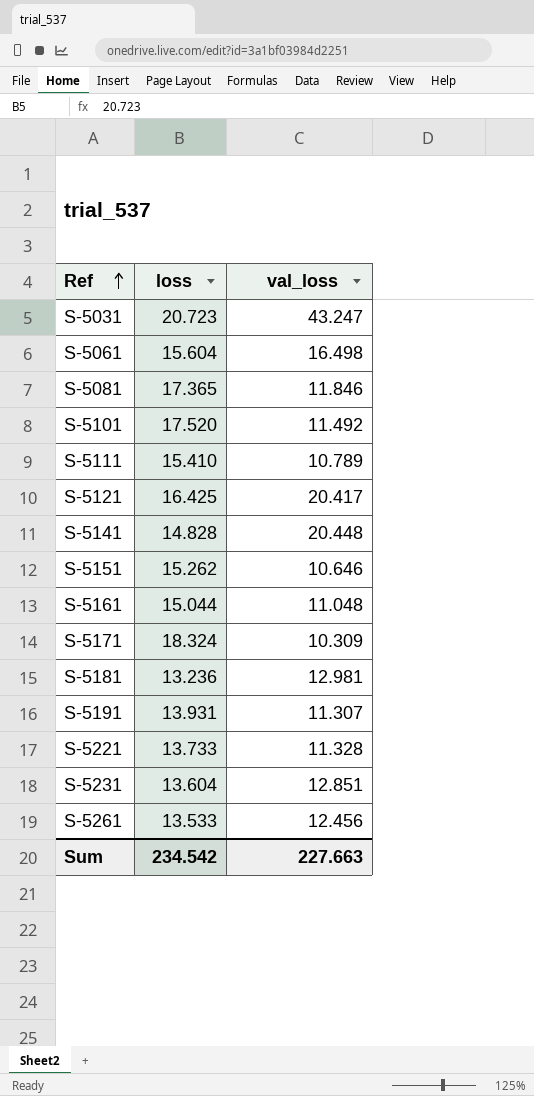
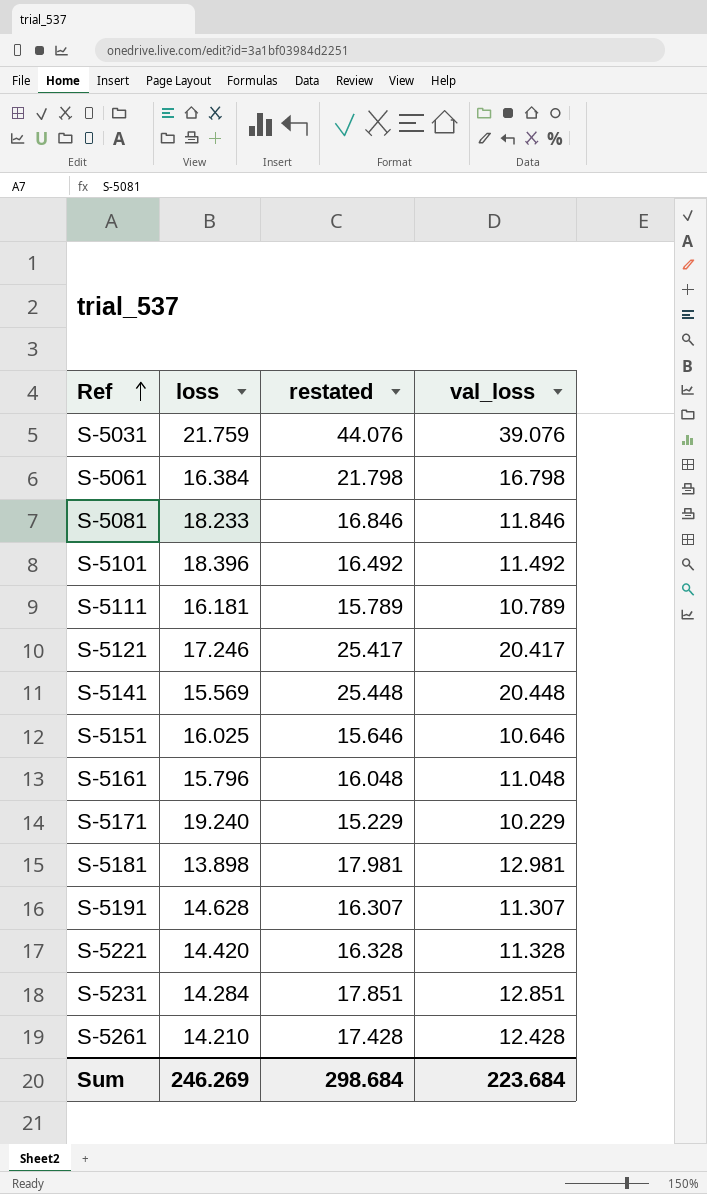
column restated | formula: none -> [val_loss] + 5
S-5031 | loss: 20.723 -> 21.759
S-5031 | val_loss: 43.247 -> 39.076
S-5061 | loss: 15.604 -> 16.384
S-5061 | val_loss: 16.498 -> 16.798
S-5081 | loss: 17.365 -> 18.233
S-5101 | loss: 17.520 -> 18.396
S-5111 | loss: 15.410 -> 16.181
S-5121 | loss: 16.425 -> 17.246
S-5141 | loss: 14.828 -> 15.569
S-5151 | loss: 15.262 -> 16.025
S-5161 | loss: 15.044 -> 15.796
S-5171 | loss: 18.324 -> 19.240
S-5171 | val_loss: 10.309 -> 10.229
S-5181 | loss: 13.236 -> 13.898
S-5191 | loss: 13.931 -> 14.628
S-5221 | loss: 13.733 -> 14.420
S-5231 | loss: 13.604 -> 14.284
S-5261 | loss: 13.533 -> 14.210
S-5261 | val_loss: 12.456 -> 12.428
Sum | loss: 234.542 -> 246.269
Sum | val_loss: 227.663 -> 223.684

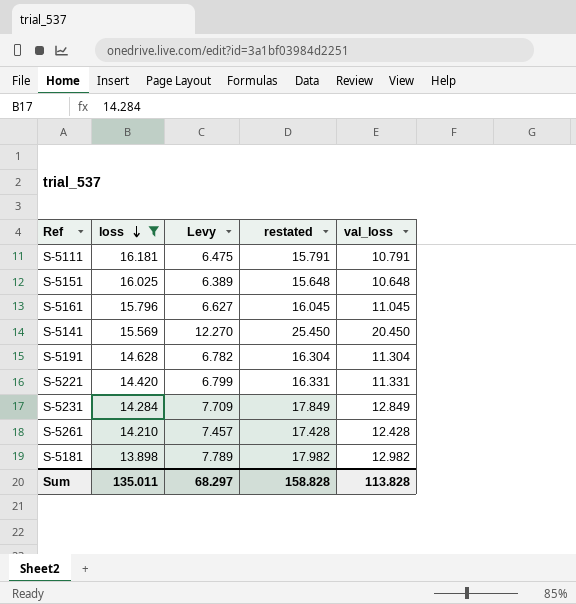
filter: none -> loss <= 16.181
row order: Ref ascending -> loss descending
column Levy | formula: none -> [val_loss] * 0.6
S-5111 | restated: 15.789 -> 15.791
S-5111 | val_loss: 10.789 -> 10.791
S-5151 | restated: 15.646 -> 15.648
S-5151 | val_loss: 10.646 -> 10.648
S-5161 | restated: 16.048 -> 16.045
S-5161 | val_loss: 11.048 -> 11.045
S-5141 | restated: 25.448 -> 25.450
S-5141 | val_loss: 20.448 -> 20.450
S-5191 | restated: 16.307 -> 16.304
S-5191 | val_loss: 11.307 -> 11.304
S-5221 | restated: 16.328 -> 16.331
S-5221 | val_loss: 11.328 -> 11.331
S-5231 | restated: 17.851 -> 17.849
S-5231 | val_loss: 12.851 -> 12.849
S-5181 | restated: 17.981 -> 17.982
S-5181 | val_loss: 12.981 -> 12.982
Sum | loss: 246.269 -> 135.011
Sum | restated: 298.684 -> 158.828
Sum | val_loss: 223.684 -> 113.828

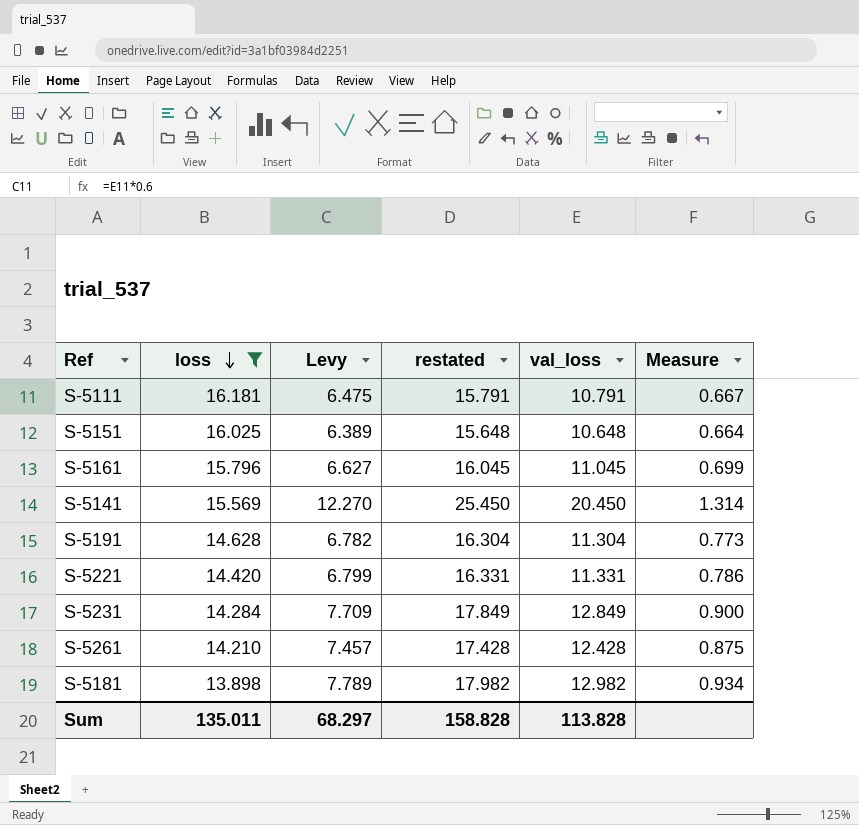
column Measure | formula: none -> [val_loss] / [loss]

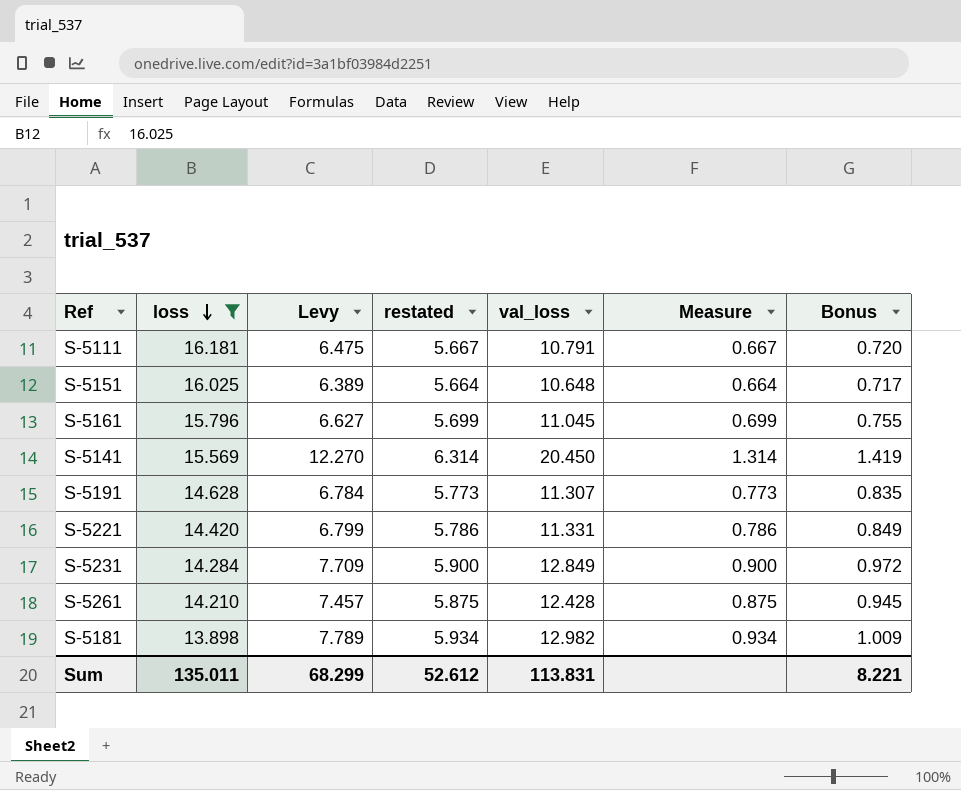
column restated | formula: [val_loss] + 5 -> [Measure] + 5
column Bonus | formula: none -> [Measure] * 1.08
S-5191 | Levy: 6.782 -> 6.784
S-5191 | val_loss: 11.304 -> 11.307
Sum | Levy: 68.297 -> 68.299
Sum | restated: 158.828 -> 52.612
Sum | val_loss: 113.828 -> 113.831

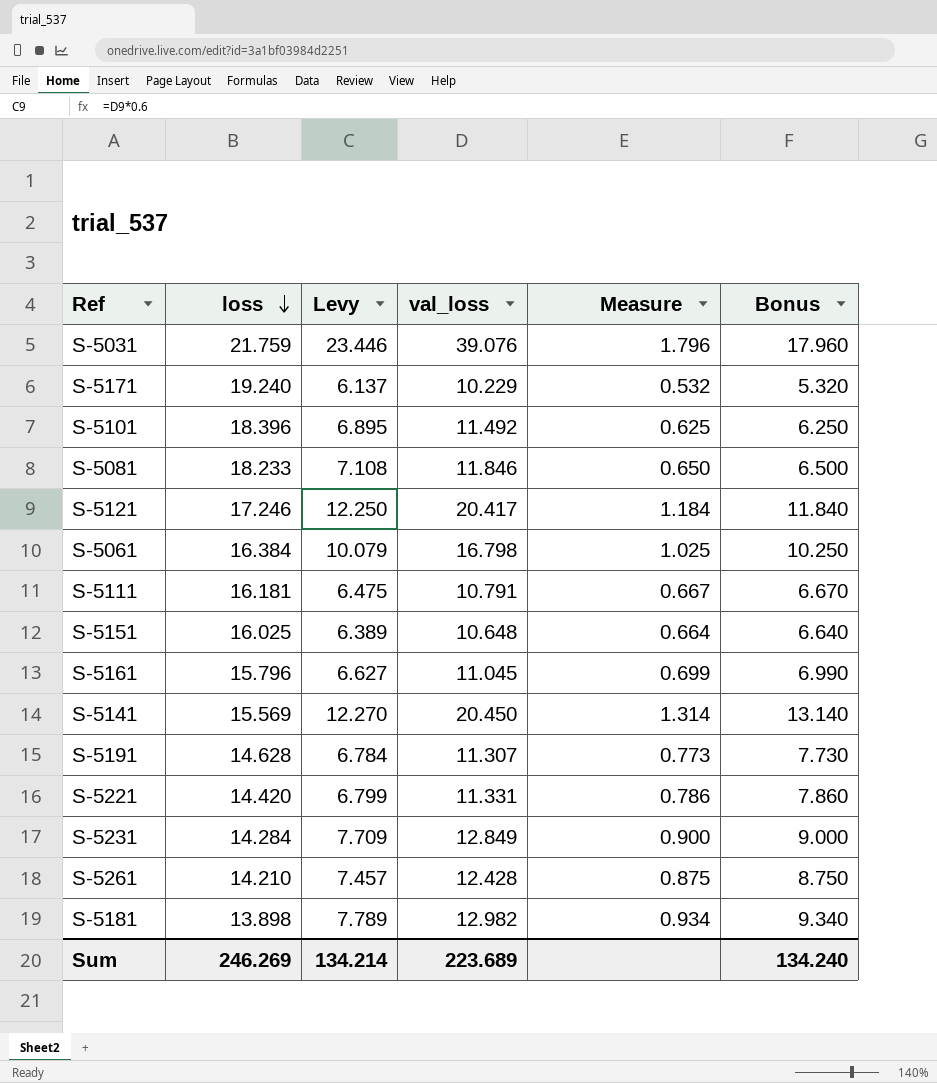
filter: loss <= 16.181 -> none
column restated | formula: [Measure] + 5 -> none
column Bonus | formula: [Measure] * 1.08 -> [Measure] * 10
Sum | loss: 135.011 -> 246.269
Sum | Levy: 68.299 -> 134.214
Sum | val_loss: 113.831 -> 223.689
Sum | Bonus: 8.221 -> 134.240

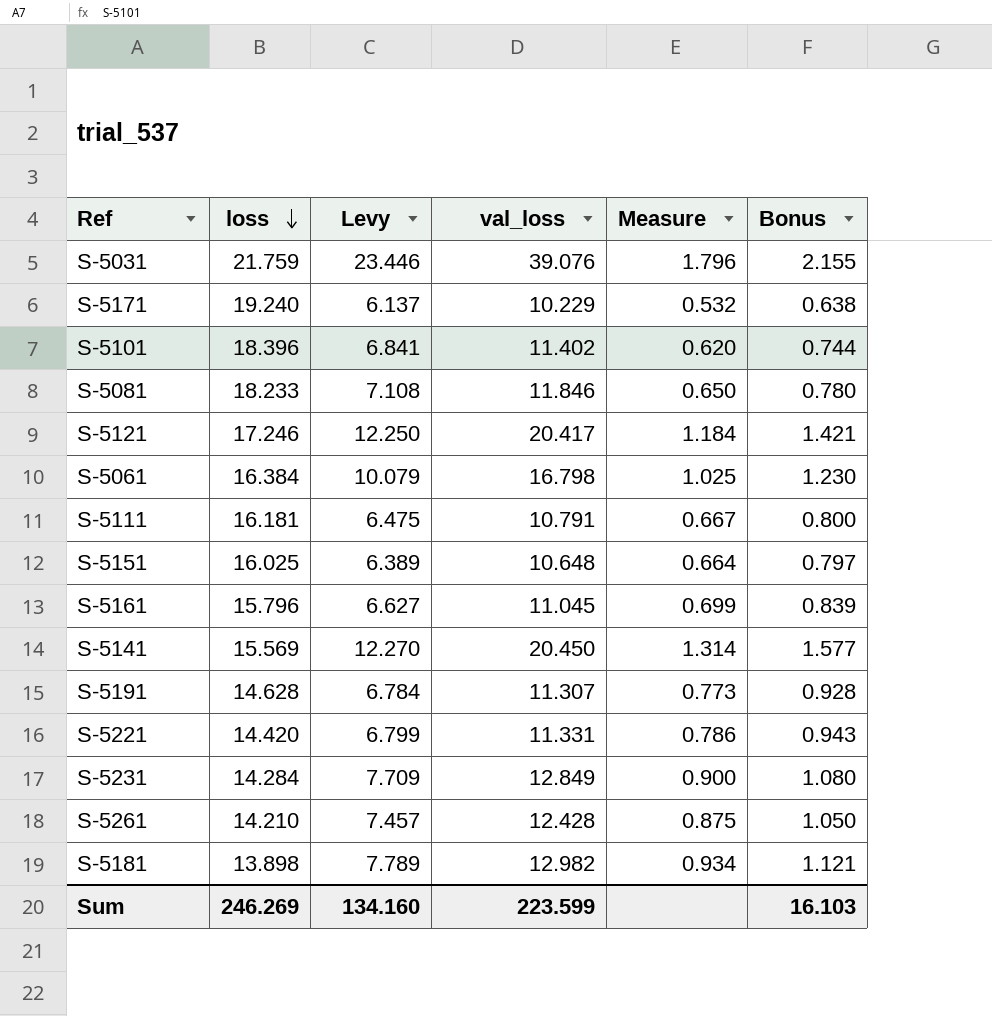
column Bonus | formula: [Measure] * 10 -> [Measure] * 1.2
S-5101 | Levy: 6.895 -> 6.841
S-5101 | val_loss: 11.492 -> 11.402
S-5101 | Measure: 0.625 -> 0.620
Sum | Levy: 134.214 -> 134.160
Sum | val_loss: 223.689 -> 223.599
Sum | Bonus: 134.240 -> 16.103

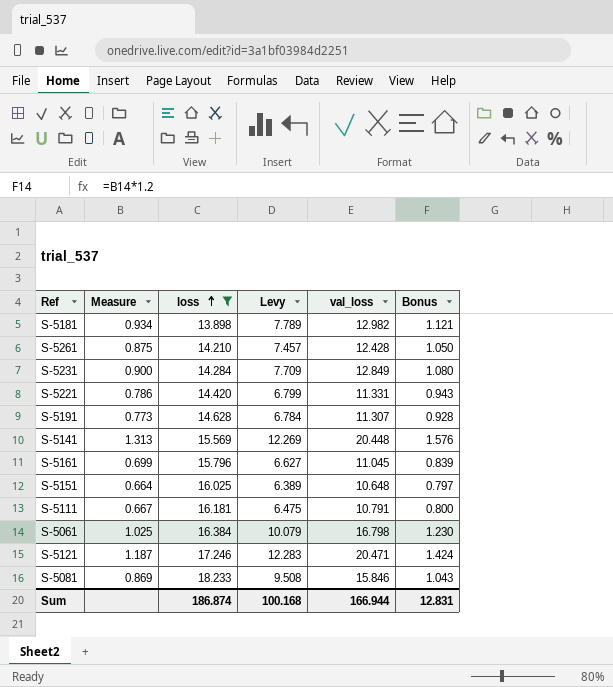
filter: none -> loss <= 18.233
row order: loss descending -> loss ascending
column Measure | position: 5 -> 2
S-5141 | Measure: 1.314 -> 1.313
S-5141 | Levy: 12.270 -> 12.269
S-5141 | val_loss: 20.450 -> 20.448
S-5141 | Bonus: 1.577 -> 1.576
S-5121 | Measure: 1.184 -> 1.187
S-5121 | Levy: 12.250 -> 12.283
S-5121 | val_loss: 20.417 -> 20.471
S-5121 | Bonus: 1.421 -> 1.424
S-5081 | Measure: 0.650 -> 0.869
S-5081 | Levy: 7.108 -> 9.508
S-5081 | val_loss: 11.846 -> 15.846
S-5081 | Bonus: 0.780 -> 1.043
Sum | loss: 246.269 -> 186.874
Sum | Levy: 134.160 -> 100.168
Sum | val_loss: 223.599 -> 166.944
Sum | Bonus: 16.103 -> 12.831

